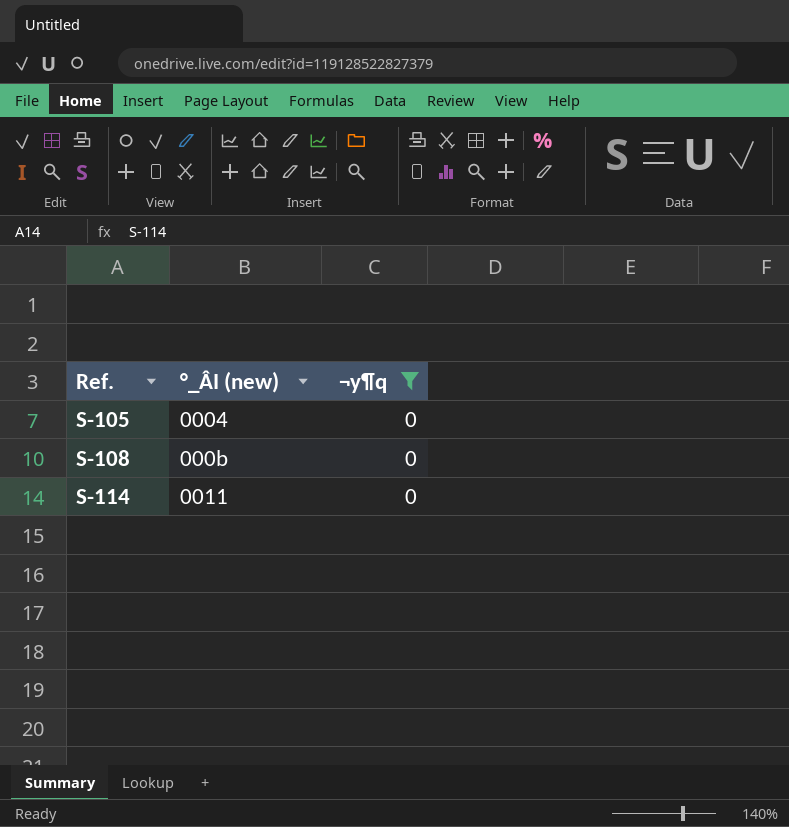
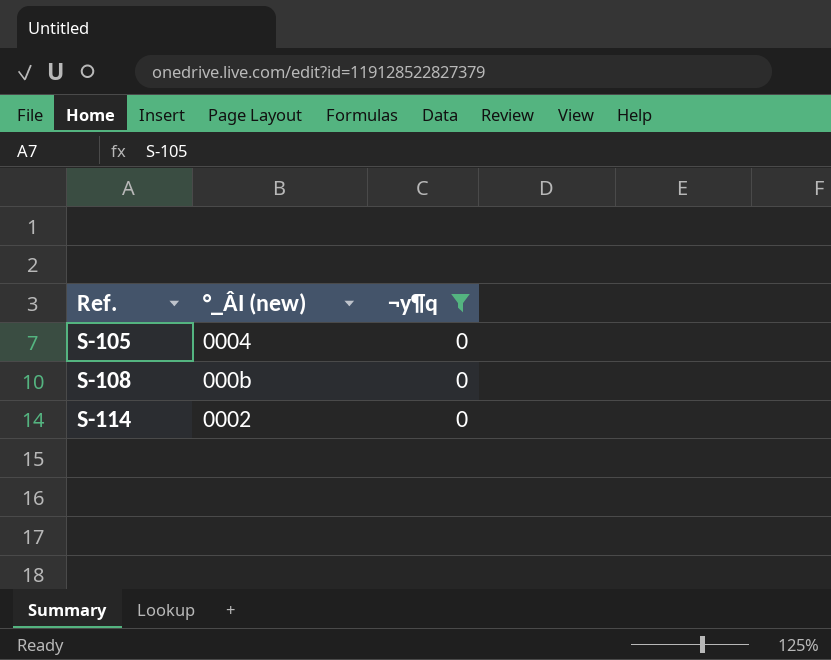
S-114 | °_ÂI (new): 0011 -> 0002

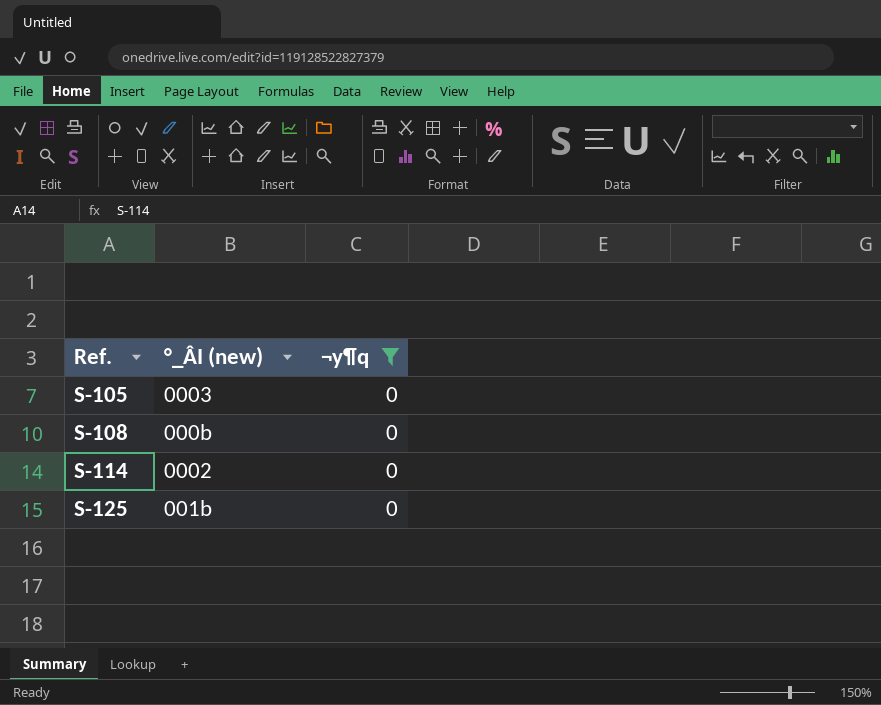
S-105 | °_ÂI (new): 0004 -> 0003
row S-125: none -> 001b | 0

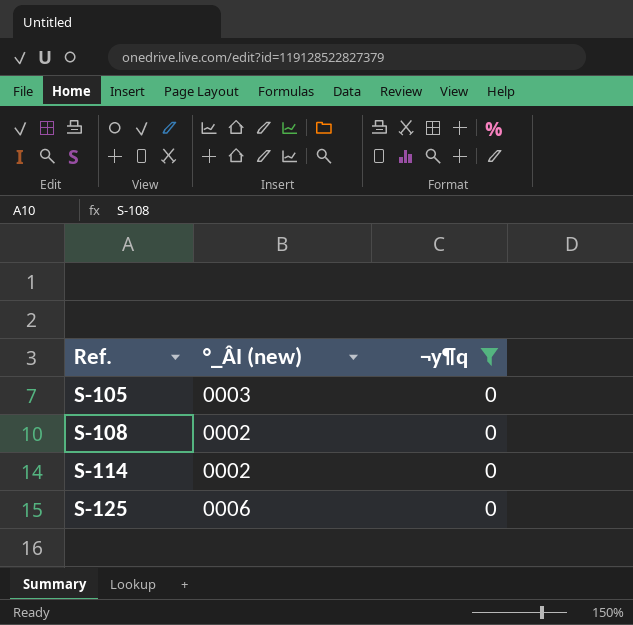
S-108 | °_ÂI (new): 000b -> 0002
S-125 | °_ÂI (new): 001b -> 0006

